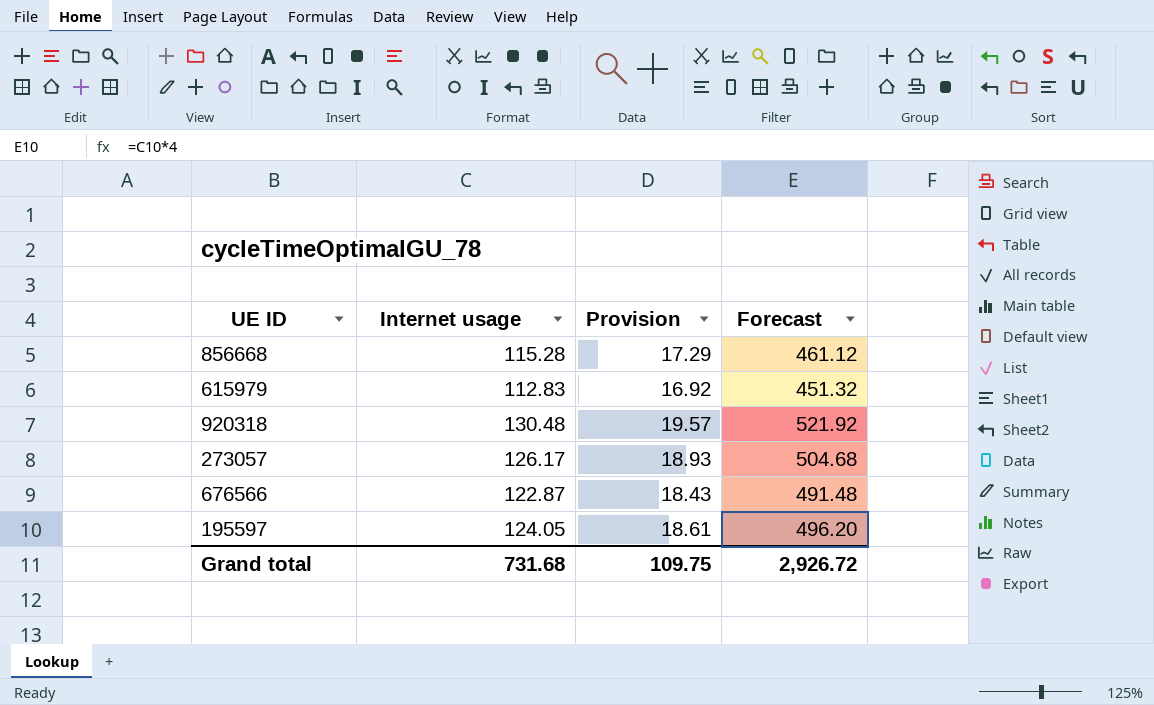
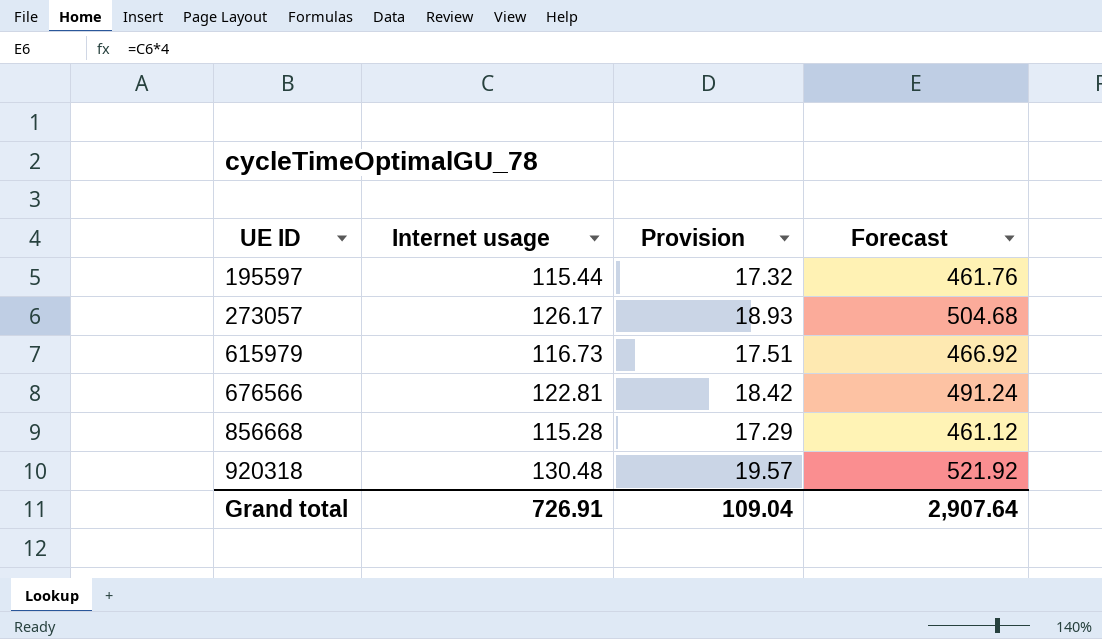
row order: none -> UE ID ascending
195597 | Internet usage: 124.05 -> 115.44
195597 | Provision: 18.61 -> 17.32
195597 | Forecast: 496.20 -> 461.76
615979 | Internet usage: 112.83 -> 116.73
615979 | Provision: 16.92 -> 17.51
615979 | Forecast: 451.32 -> 466.92
676566 | Internet usage: 122.87 -> 122.81
676566 | Provision: 18.43 -> 18.42
676566 | Forecast: 491.48 -> 491.24
Grand total | Internet usage: 731.68 -> 726.91
Grand total | Provision: 109.75 -> 109.04
Grand total | Forecast: 2,926.72 -> 2,907.64

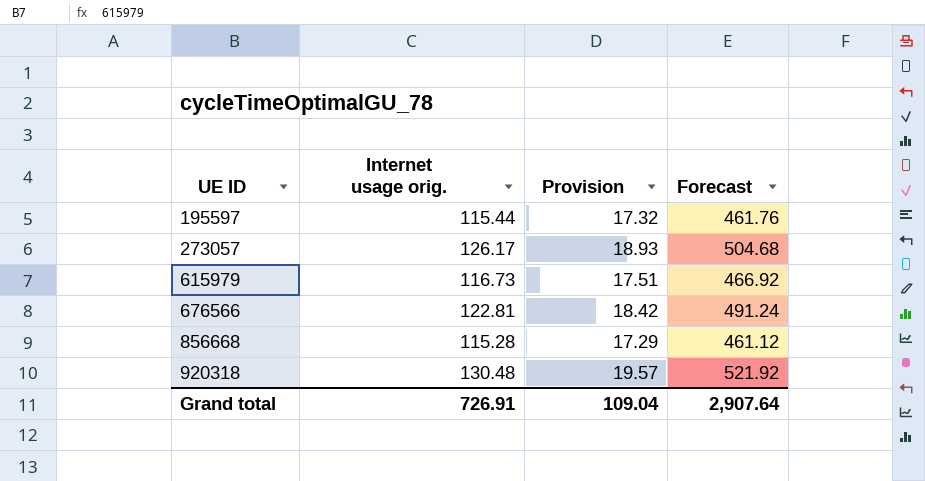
column name: Internet usage -> Internet usage orig.

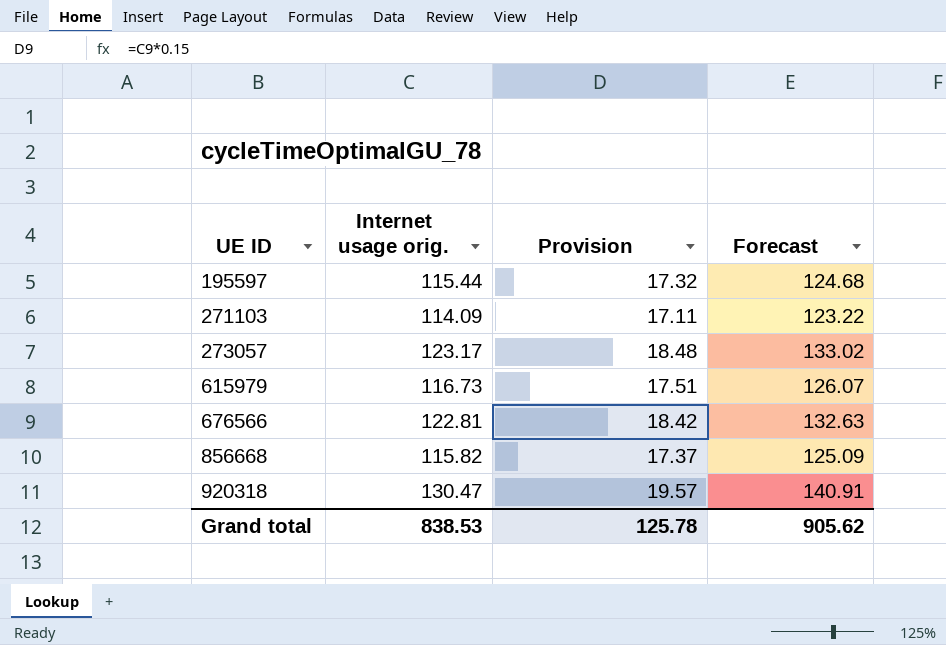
column Forecast | formula: [Internet usage orig.] * 4 -> [Internet usage orig.] * 1.08
row 271103: none -> 114.09 | 17.11 | 123.22
273057 | Internet usage orig.: 126.17 -> 123.17
273057 | Provision: 18.93 -> 18.48
856668 | Internet usage orig.: 115.28 -> 115.82
856668 | Provision: 17.29 -> 17.37
920318 | Internet usage orig.: 130.48 -> 130.47
Grand total | Internet usage orig.: 726.91 -> 838.53
Grand total | Provision: 109.04 -> 125.78
Grand total | Forecast: 2,907.64 -> 905.62

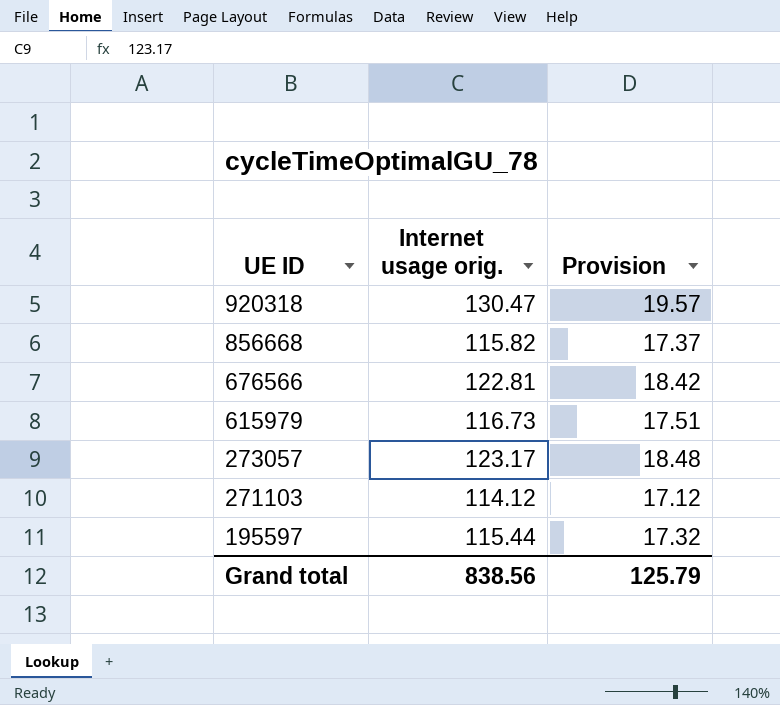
row order: UE ID ascending -> UE ID descending
column Forecast | formula: [Internet usage orig.] * 1.08 -> none
271103 | Internet usage orig.: 114.09 -> 114.12
271103 | Provision: 17.11 -> 17.12
Grand total | Internet usage orig.: 838.53 -> 838.56
Grand total | Provision: 125.78 -> 125.79

